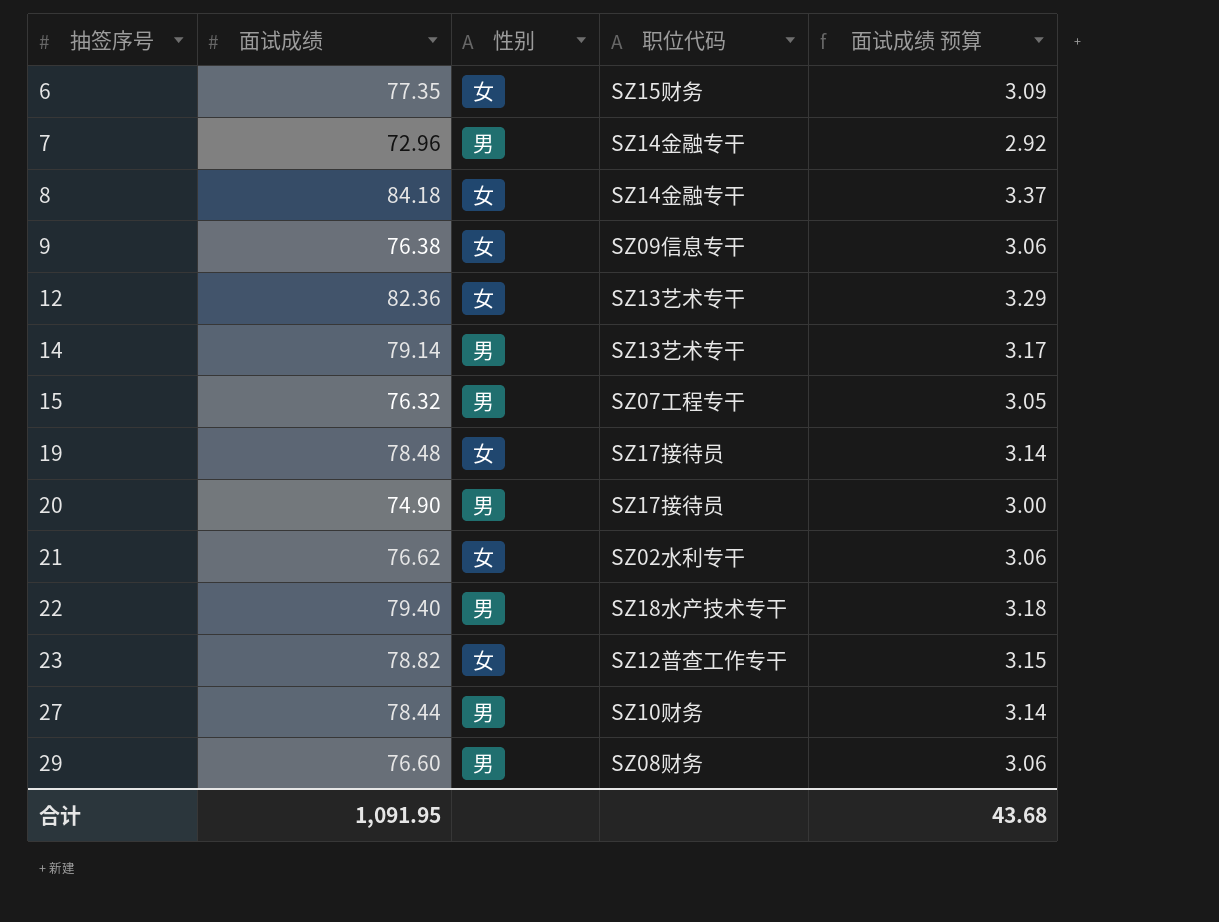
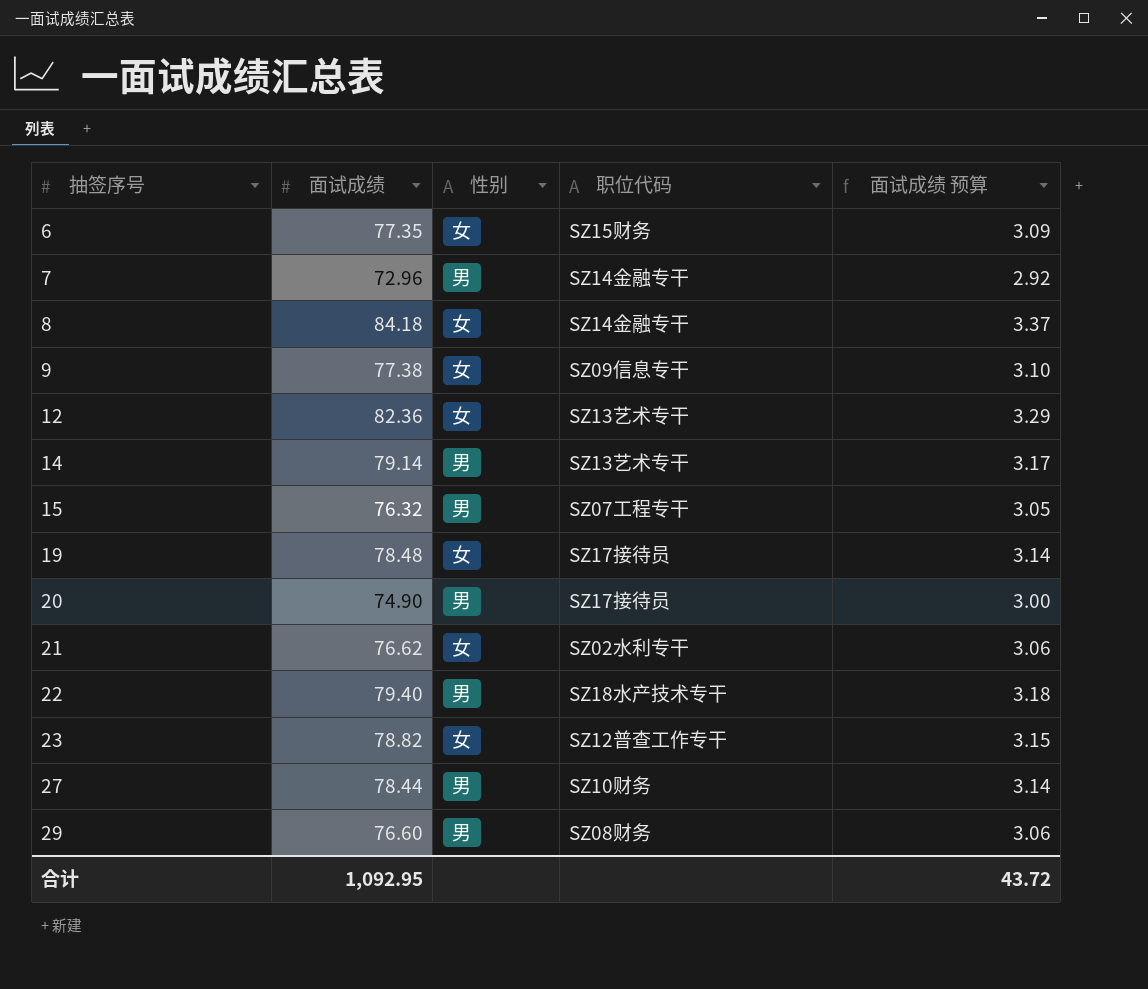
9 | 面试成绩: 76.38 -> 77.38
9 | 面试成绩 预算: 3.06 -> 3.10
合计 | 面试成绩: 1,091.95 -> 1,092.95
合计 | 面试成绩 预算: 43.68 -> 43.72

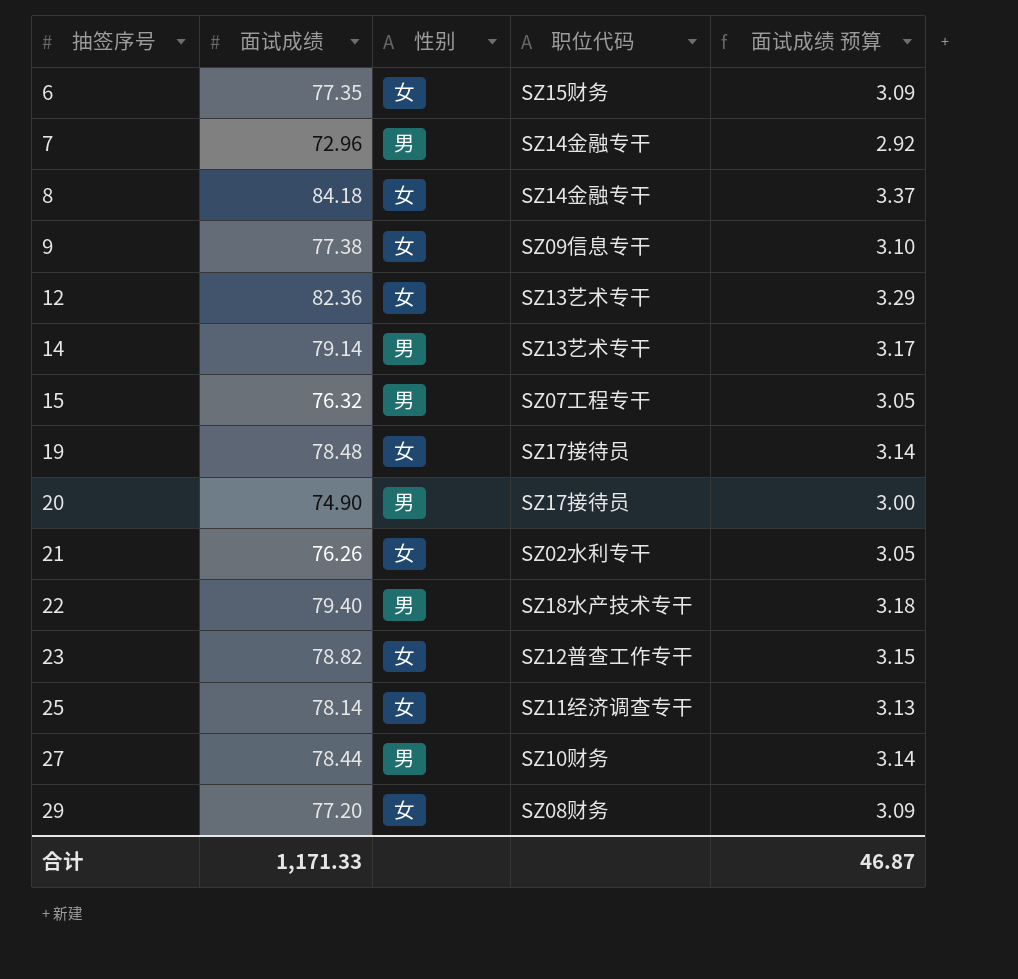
21 | 面试成绩: 76.62 -> 76.26
21 | 面试成绩 预算: 3.06 -> 3.05
row 25: none -> 78.14 | 女 | SZ11经济调查专干 | 3.13
29 | 面试成绩: 76.60 -> 77.20
29 | 性别: 男 -> 女
29 | 面试成绩 预算: 3.06 -> 3.09
合计 | 面试成绩: 1,092.95 -> 1,171.33
合计 | 面试成绩 预算: 43.72 -> 46.87

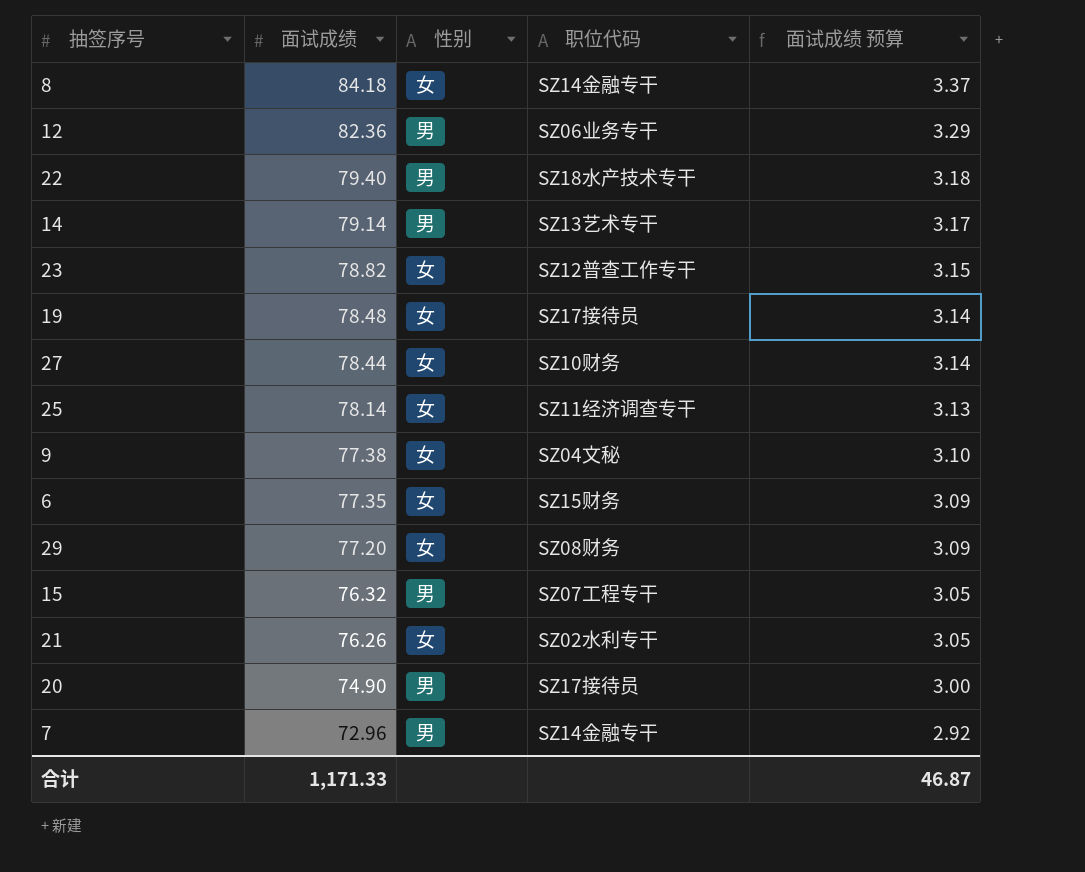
row order: 抽签序号 ascending -> 面试成绩 descending
12 | 性别: 女 -> 男
12 | 职位代码: SZ13艺术专干 -> SZ06业务专干
27 | 性别: 男 -> 女
9 | 职位代码: SZ09信息专干 -> SZ04文秘

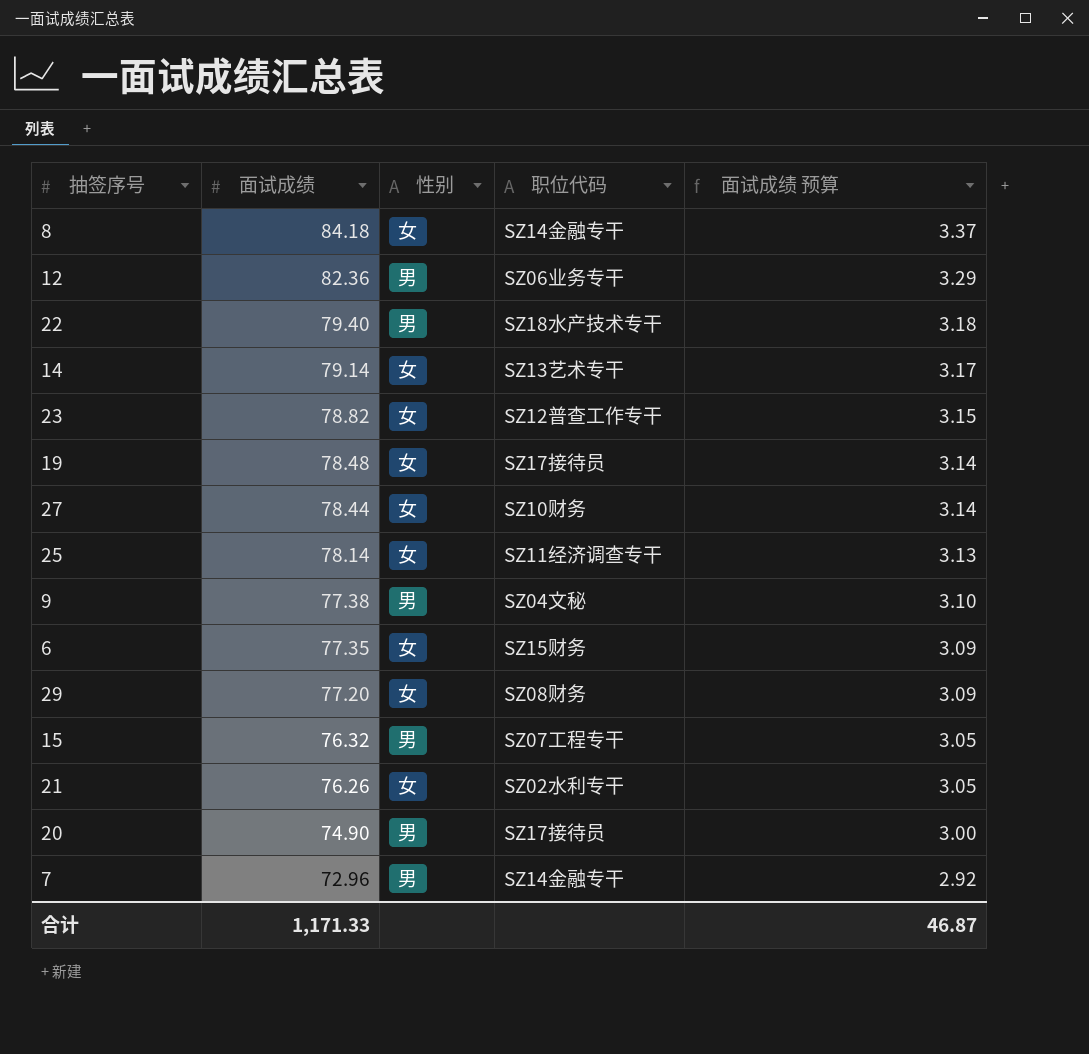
14 | 性别: 男 -> 女
9 | 性别: 女 -> 男

